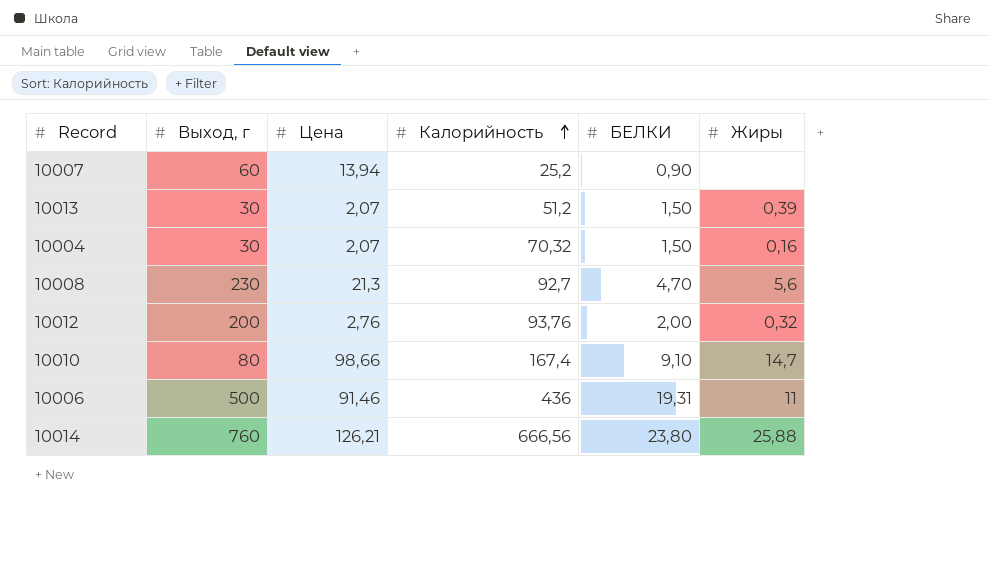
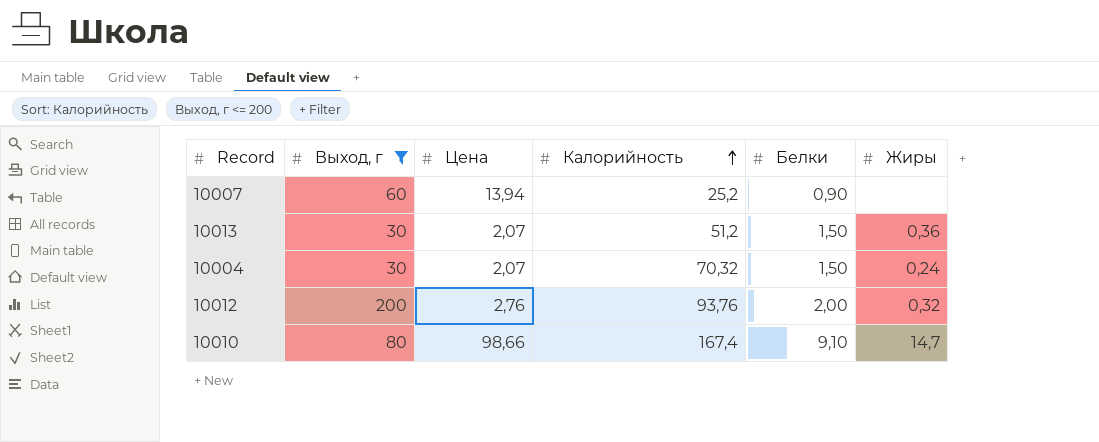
filter: none -> Выход, г <= 200
column name: БЕЛКИ -> Белки
10013 | Жиры: 0,39 -> 0,36
10004 | Жиры: 0,16 -> 0,24

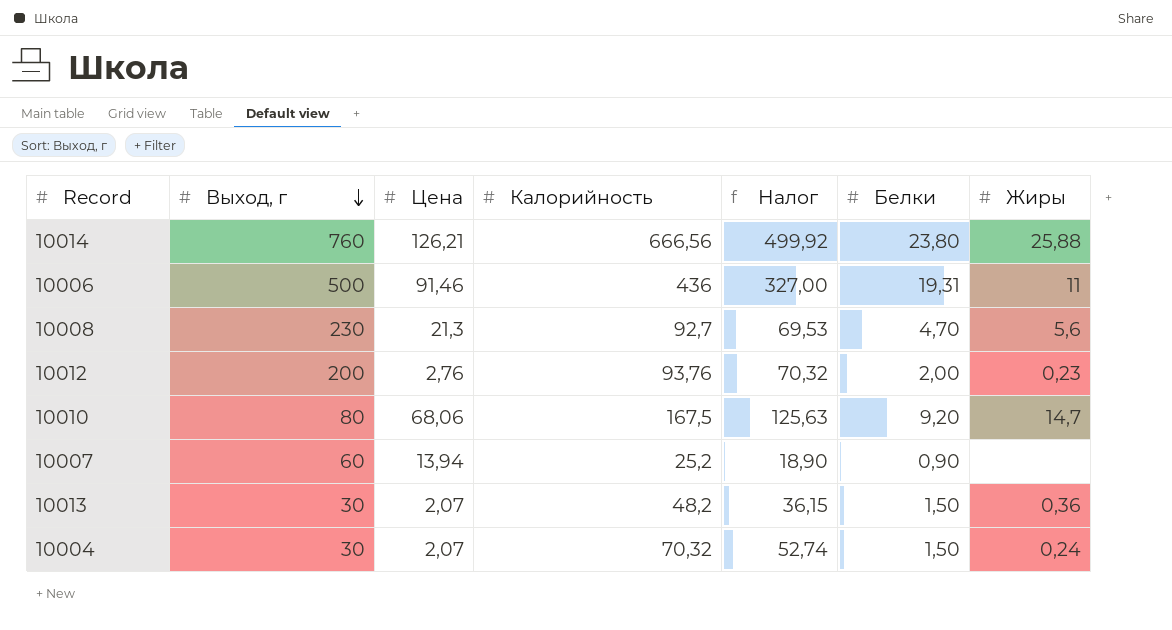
filter: Выход, г <= 200 -> none
row order: Калорийность ascending -> Выход, г descending
column Налог | formula: none -> [Калорийность] * 0,75
10012 | Жиры: 0,32 -> 0,23
10010 | Цена: 98,66 -> 68,06
10010 | Калорийность: 167,4 -> 167,5
10010 | Белки: 9,10 -> 9,20
10013 | Калорийность: 51,2 -> 48,2

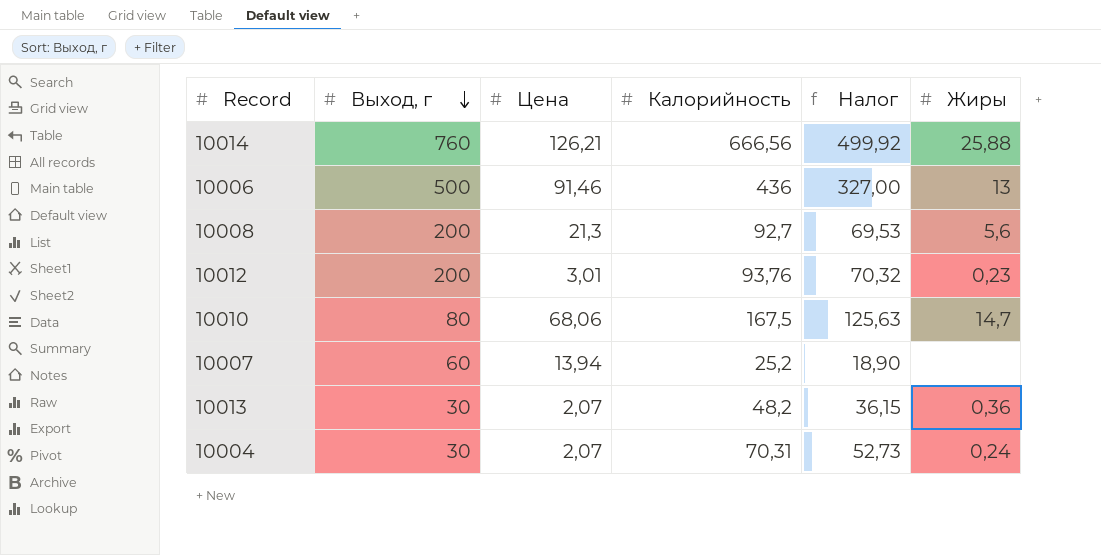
column Белки | position: 6 -> none
10006 | Жиры: 11 -> 13
10008 | Выход, г: 230 -> 200
10012 | Цена: 2,76 -> 3,01
10004 | Калорийность: 70,32 -> 70,31
10004 | Налог: 52,74 -> 52,73

